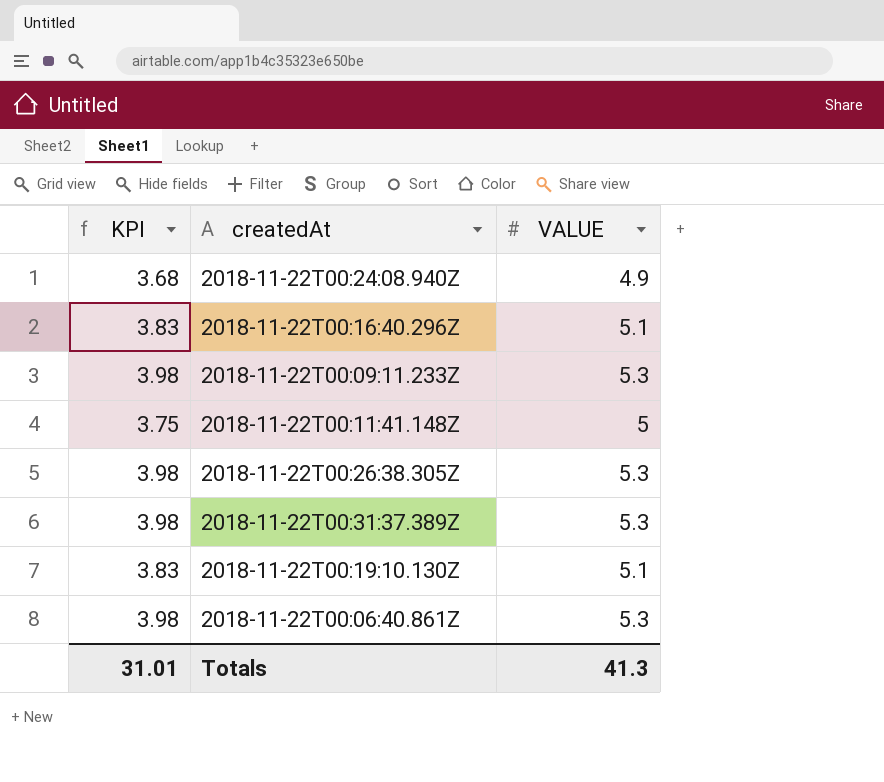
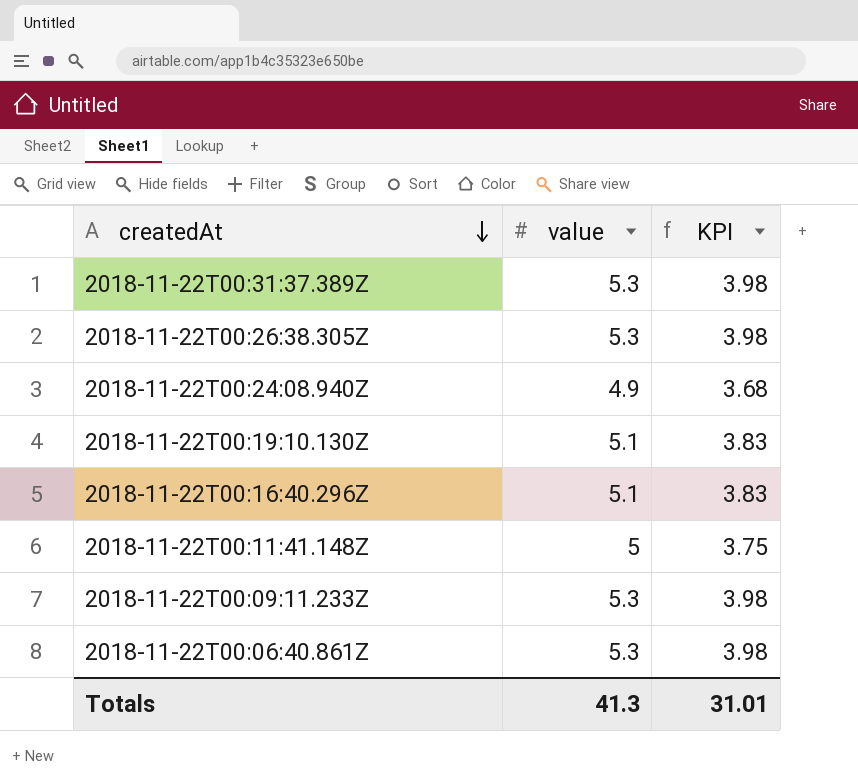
row order: none -> createdAt descending
column name: VALUE -> value
column KPI | position: 1 -> 3

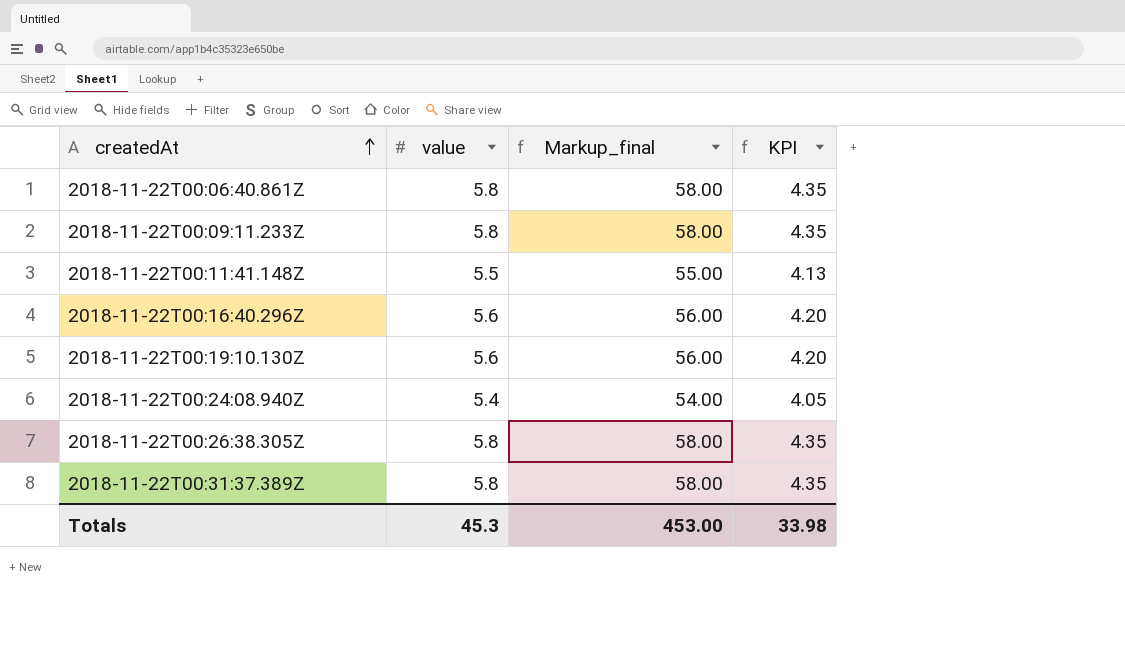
row order: createdAt descending -> createdAt ascending
column Markup_final | formula: none -> [value] * 10
2018-11-22T00:06:40.861Z | value: 5.3 -> 5.8
2018-11-22T00:06:40.861Z | KPI: 3.98 -> 4.35
2018-11-22T00:09:11.233Z | value: 5.3 -> 5.8
2018-11-22T00:09:11.233Z | KPI: 3.98 -> 4.35
2018-11-22T00:11:41.148Z | value: 5 -> 5.5
2018-11-22T00:11:41.148Z | KPI: 3.75 -> 4.13
2018-11-22T00:16:40.296Z | value: 5.1 -> 5.6
2018-11-22T00:16:40.296Z | KPI: 3.83 -> 4.20
2018-11-22T00:19:10.130Z | value: 5.1 -> 5.6
2018-11-22T00:19:10.130Z | KPI: 3.83 -> 4.20
2018-11-22T00:24:08.940Z | value: 4.9 -> 5.4
2018-11-22T00:24:08.940Z | KPI: 3.68 -> 4.05
2018-11-22T00:26:38.305Z | value: 5.3 -> 5.8
2018-11-22T00:26:38.305Z | KPI: 3.98 -> 4.35
2018-11-22T00:31:37.389Z | value: 5.3 -> 5.8
2018-11-22T00:31:37.389Z | KPI: 3.98 -> 4.35
Totals | value: 41.3 -> 45.3
Totals | KPI: 31.01 -> 33.98

